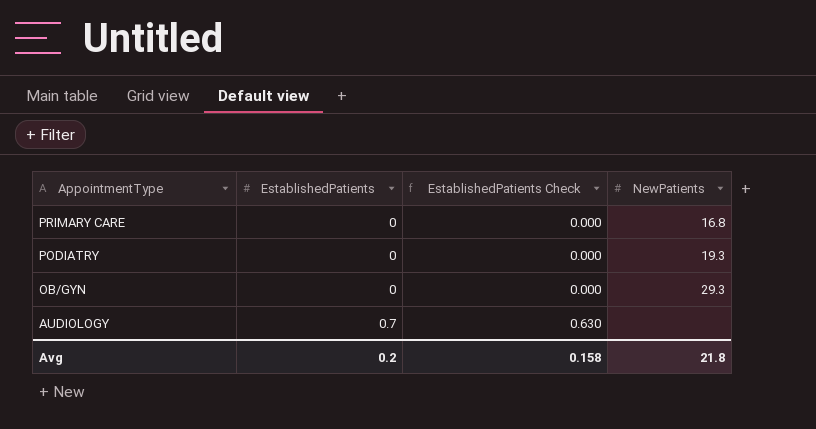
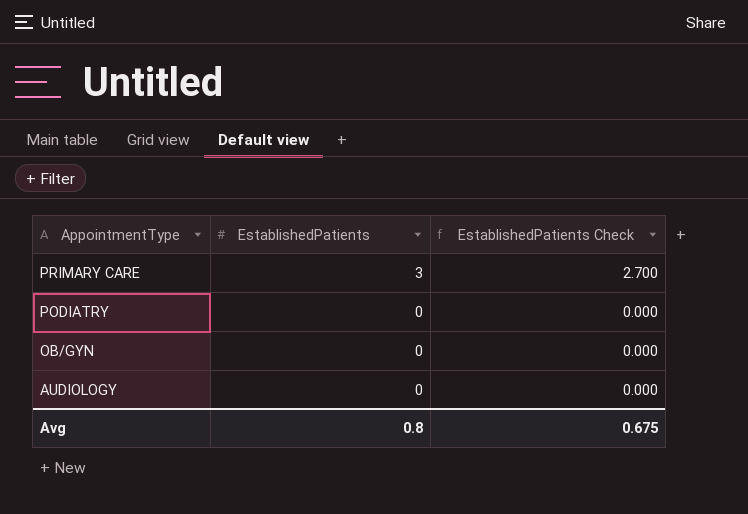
column NewPatients | position: 4 -> none
PRIMARY CARE | EstablishedPatients: 0 -> 3
PRIMARY CARE | EstablishedPatients Check: 0.000 -> 2.700
AUDIOLOGY | EstablishedPatients: 0.7 -> 0
AUDIOLOGY | EstablishedPatients Check: 0.630 -> 0.000
Avg | EstablishedPatients: 0.2 -> 0.8
Avg | EstablishedPatients Check: 0.158 -> 0.675

